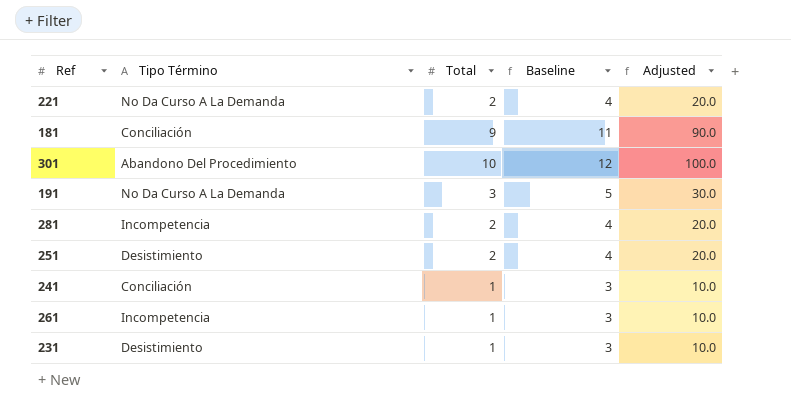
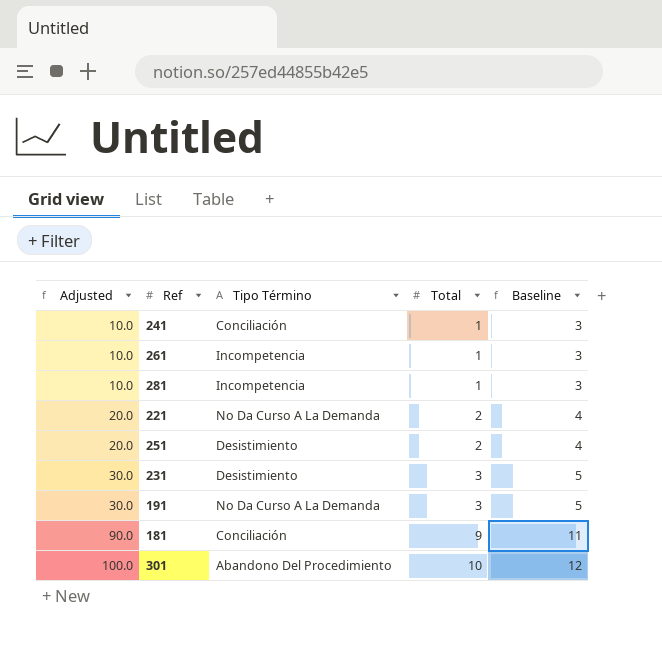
row order: none -> Adjusted ascending
column Adjusted | position: 5 -> 1
281 | Adjusted: 20.0 -> 10.0
281 | Total: 2 -> 1
281 | Baseline: 4 -> 3
231 | Adjusted: 10.0 -> 30.0
231 | Total: 1 -> 3
231 | Baseline: 3 -> 5

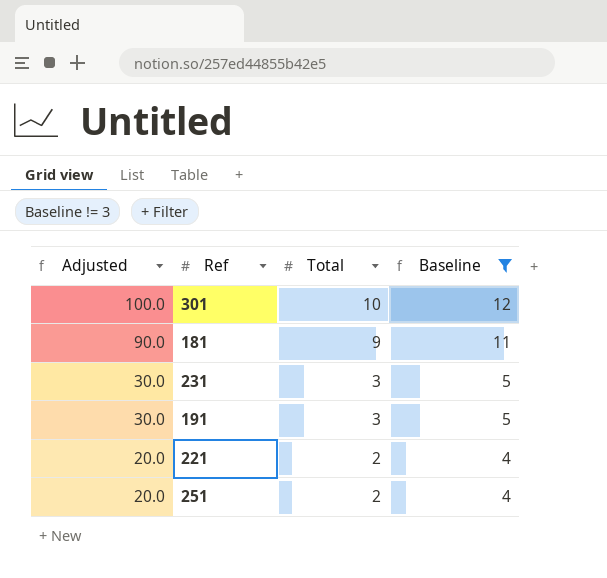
filter: none -> Baseline != 3
row order: Adjusted ascending -> Adjusted descending
column Tipo Término | position: 3 -> none

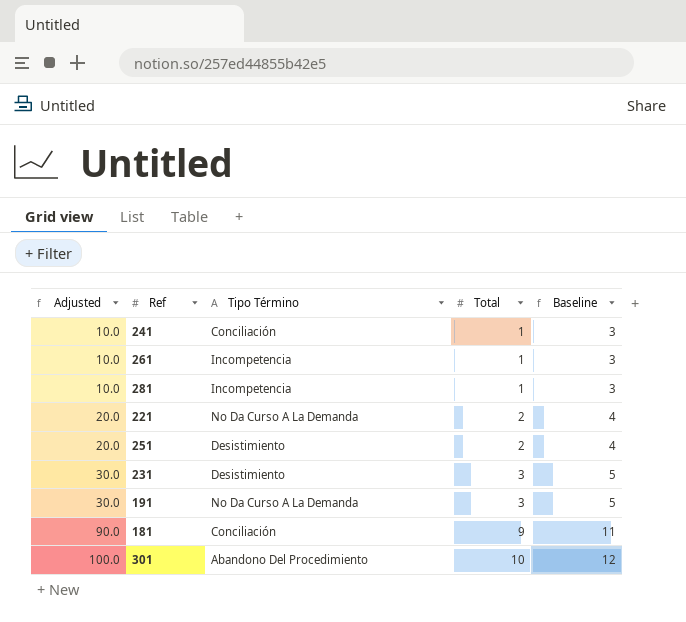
filter: Baseline != 3 -> none
row order: Adjusted descending -> Adjusted ascending
column Tipo Término | position: none -> 3

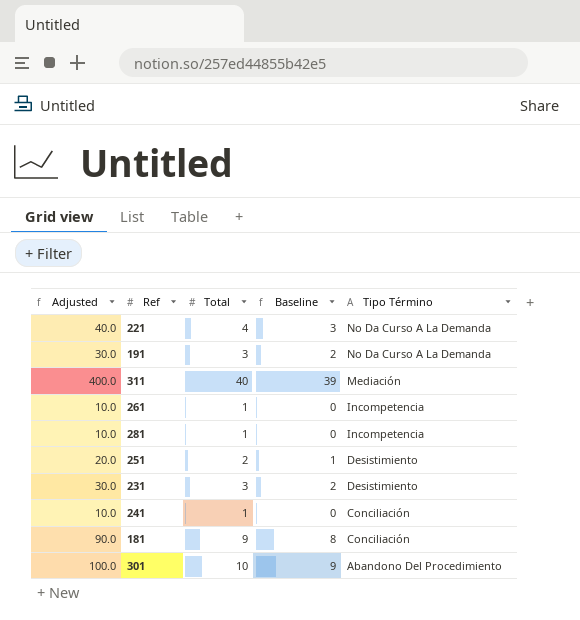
row order: Adjusted ascending -> Tipo Término descending
column Baseline | formula: [Total] + 2 -> [Total] - 1
column Tipo Término | position: 3 -> 5
221 | Adjusted: 20.0 -> 40.0
221 | Total: 2 -> 4
row 311: none -> 400.0 | 40 | 39 | Mediación

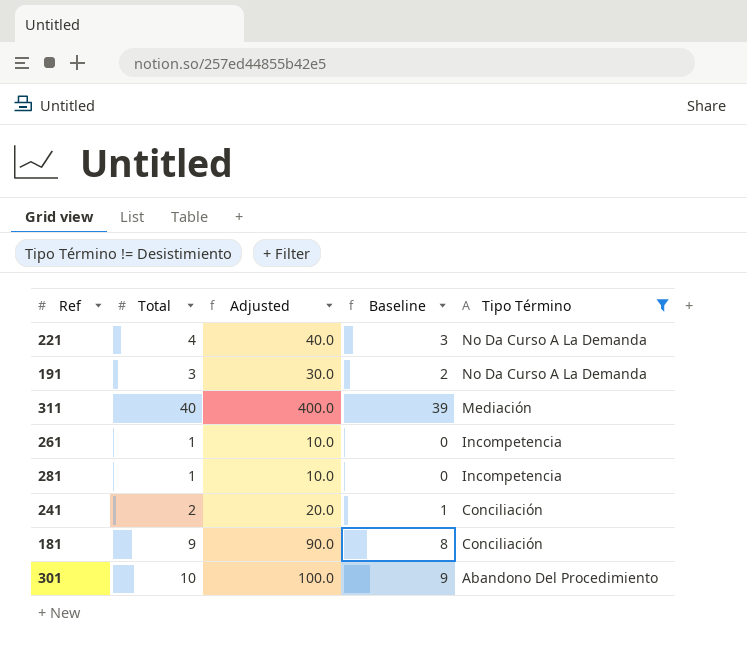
filter: none -> Tipo Término != Desistimiento
column Adjusted | position: 1 -> 3
241 | Total: 1 -> 2
241 | Adjusted: 10.0 -> 20.0
241 | Baseline: 0 -> 1

